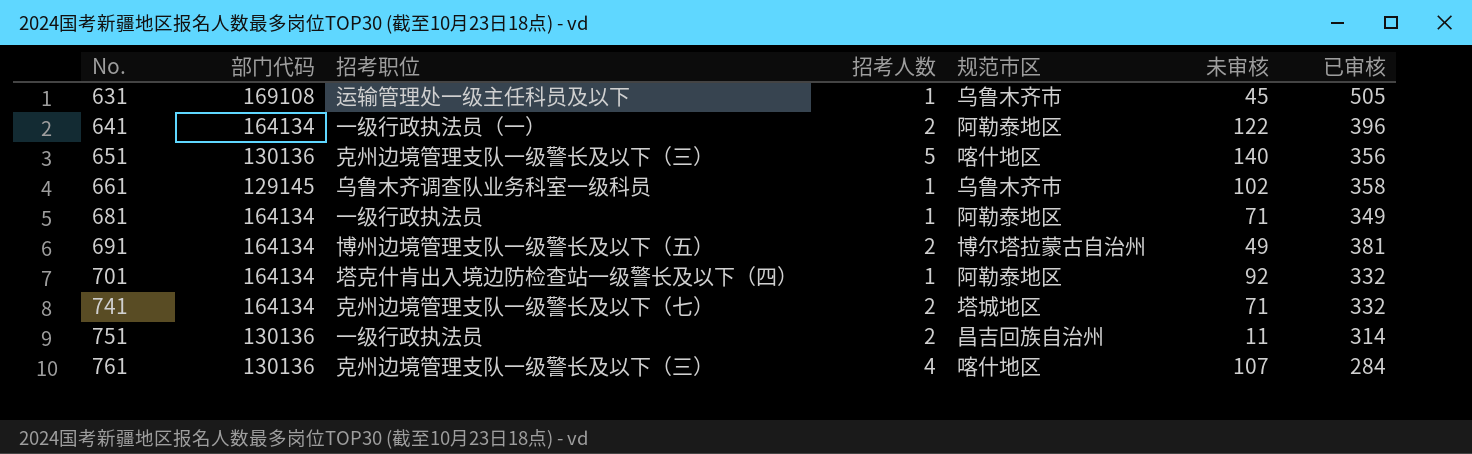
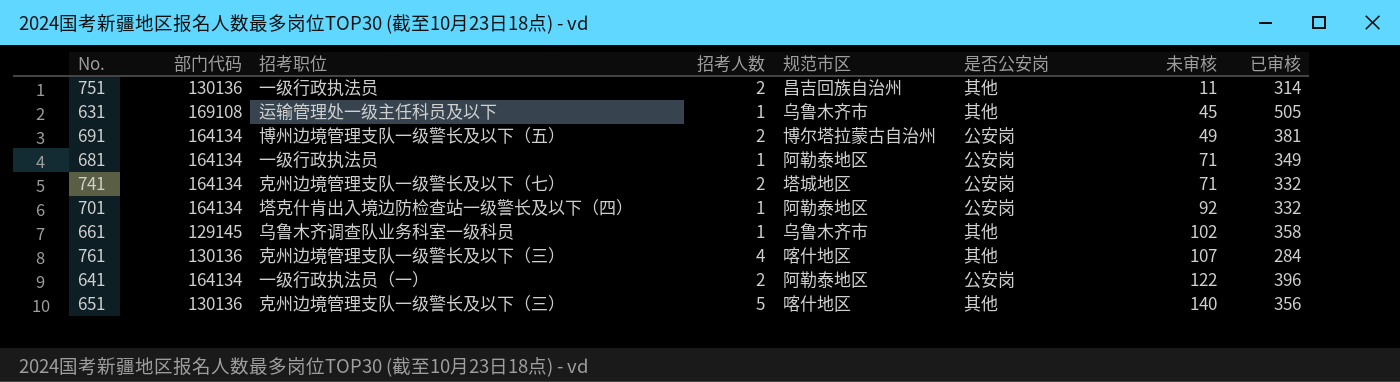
row order: No. ascending -> 未审核 ascending
column 是否公安岗 | position: none -> 6

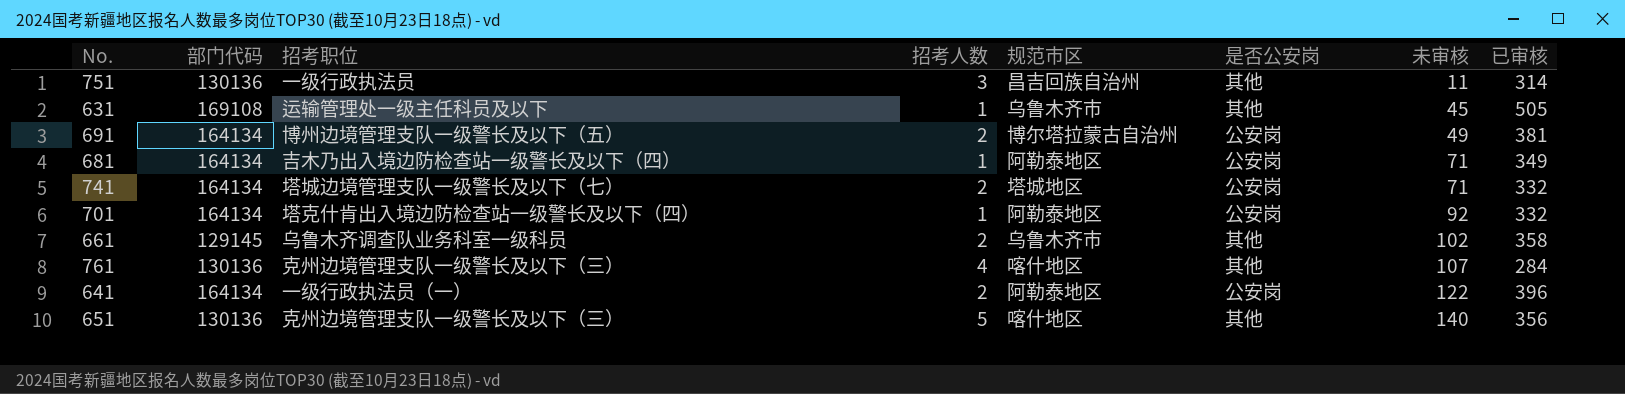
751 | 招考人数: 2 -> 3
681 | 招考职位: 一级行政执法员 -> 吉木乃出入境边防检查站一级警长及以下（四）
741 | 招考职位: 克州边境管理支队一级警长及以下（七） -> 塔城边境管理支队一级警长及以下（七）
661 | 招考人数: 1 -> 2

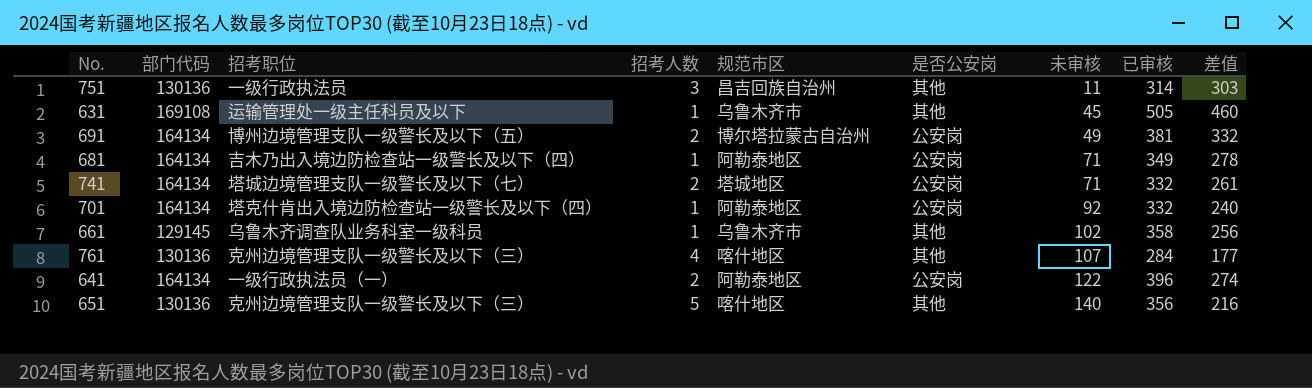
column 差值 | formula: none -> [已审核] - [未审核]
661 | 招考人数: 2 -> 1

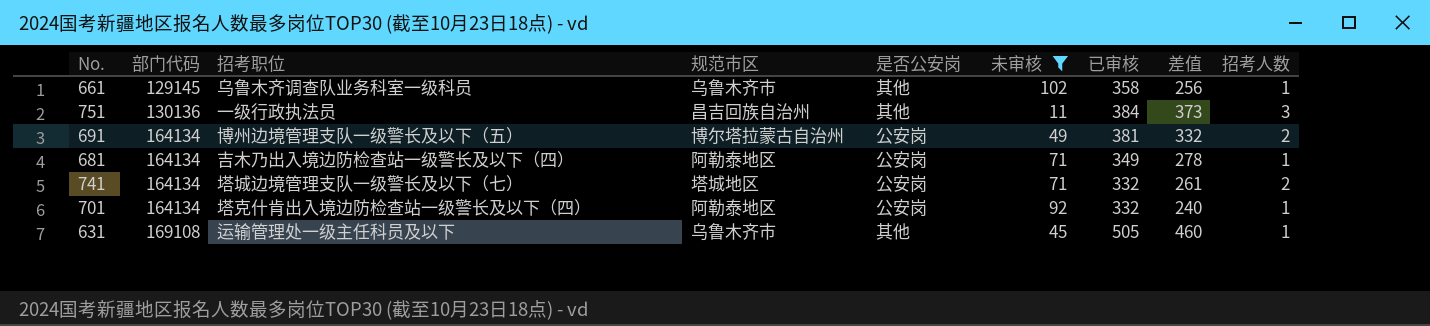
filter: none -> 未审核 <= 102
row order: 未审核 ascending -> 部门代码 ascending
column 招考人数 | position: 4 -> 9
751 | 已审核: 314 -> 384
751 | 差值: 303 -> 373

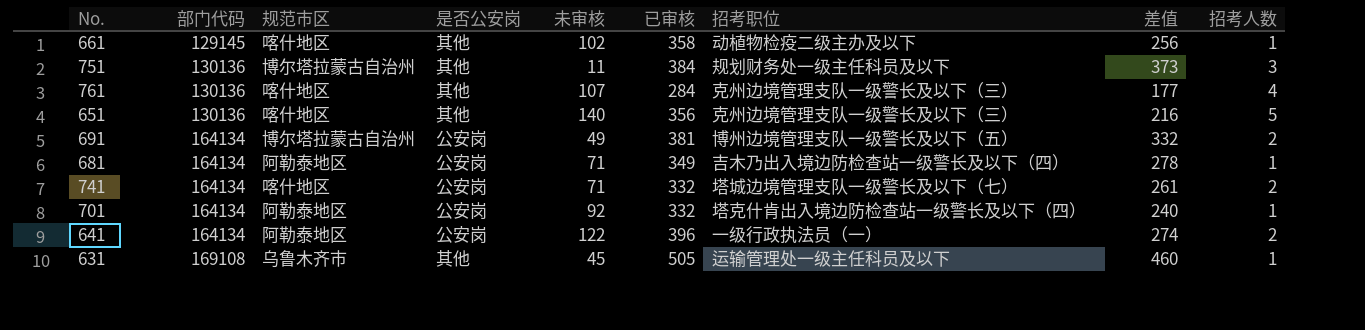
filter: 未审核 <= 102 -> none
column 招考职位 | position: 3 -> 7
661 | 规范市区: 乌鲁木齐市 -> 喀什地区
661 | 招考职位: 乌鲁木齐调查队业务科室一级科员 -> 动植物检疫二级主办及以下
751 | 规范市区: 昌吉回族自治州 -> 博尔塔拉蒙古自治州
751 | 招考职位: 一级行政执法员 -> 规划财务处一级主任科员及以下
741 | 规范市区: 塔城地区 -> 喀什地区

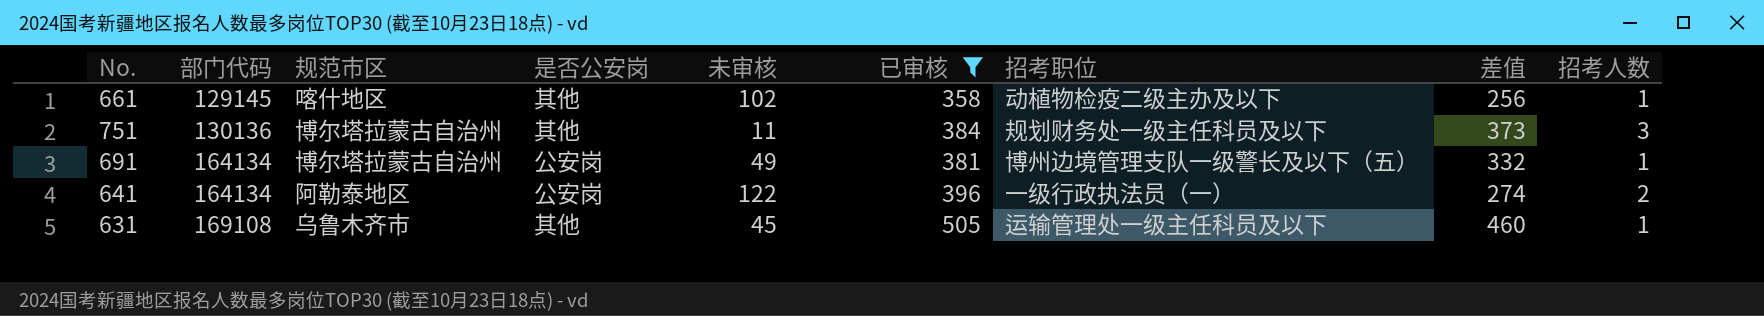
filter: none -> 已审核 >= 358
691 | 招考人数: 2 -> 1

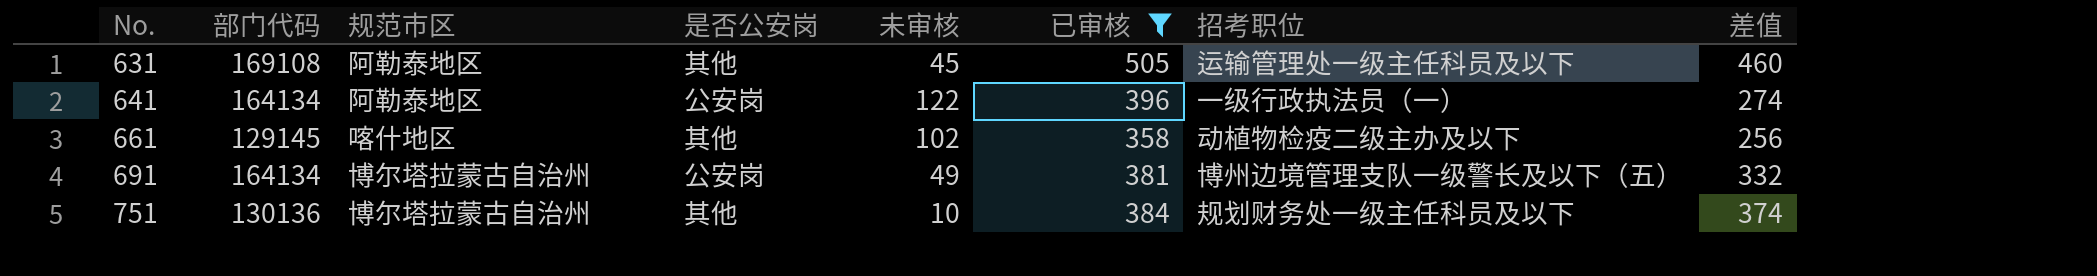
row order: 部门代码 ascending -> No. ascending
column 招考人数 | position: 9 -> none
631 | 规范市区: 乌鲁木齐市 -> 阿勒泰地区
751 | 未审核: 11 -> 10
751 | 差值: 373 -> 374

